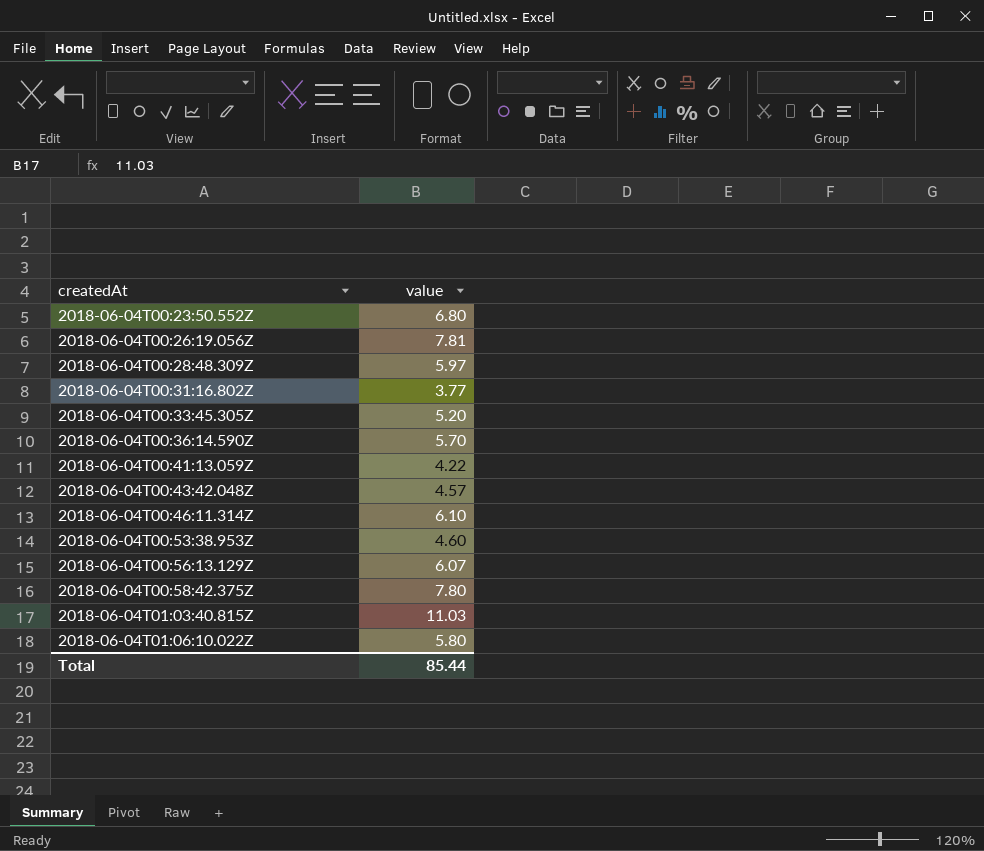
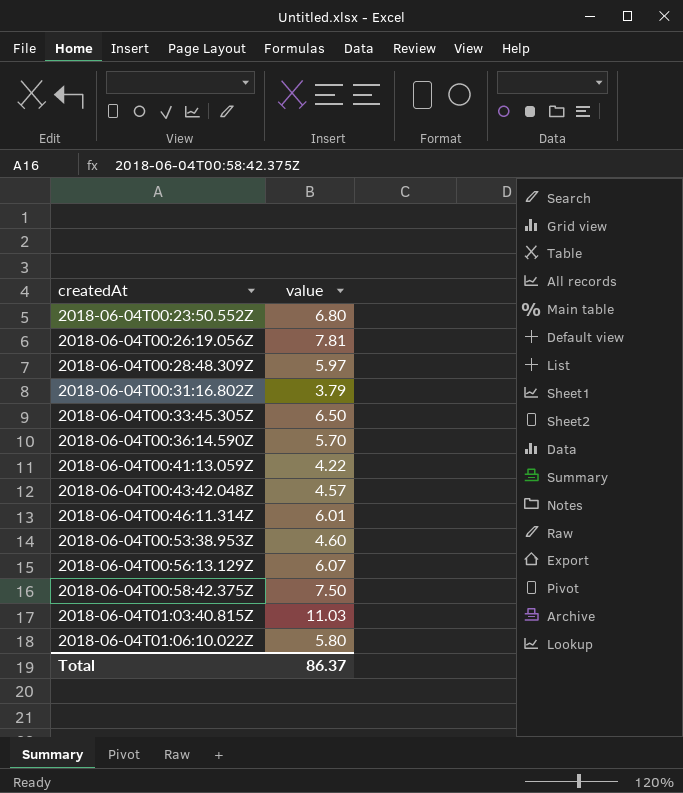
2018-06-04T00:31:16.802Z | value: 3.77 -> 3.79
2018-06-04T00:33:45.305Z | value: 5.20 -> 6.50
2018-06-04T00:46:11.314Z | value: 6.10 -> 6.01
2018-06-04T00:58:42.375Z | value: 7.80 -> 7.50
Total | value: 85.44 -> 86.37

